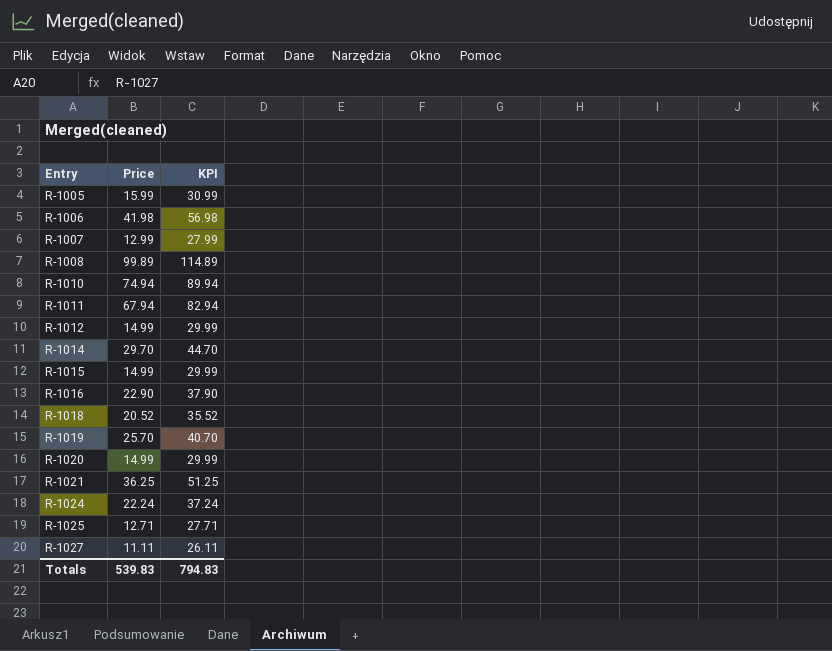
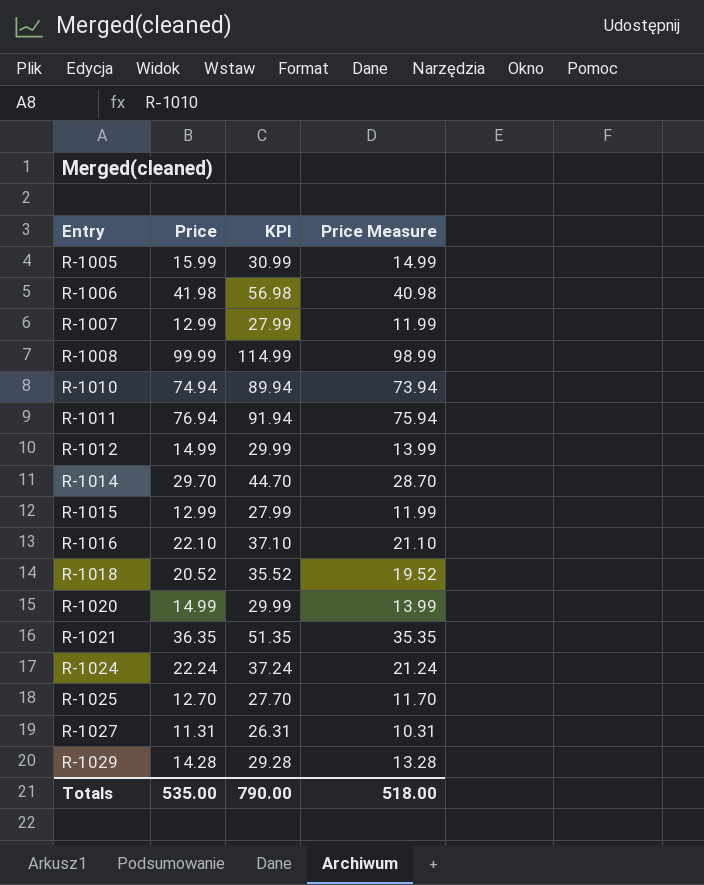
column Price Measure | formula: none -> [Price] - 1
row R-1019: 25.70 | 40.70 -> none
R-1008 | Price: 99.89 -> 99.99
R-1008 | KPI: 114.89 -> 114.99
R-1011 | Price: 67.94 -> 76.94
R-1011 | KPI: 82.94 -> 91.94
R-1015 | Price: 14.99 -> 12.99
R-1015 | KPI: 29.99 -> 27.99
R-1016 | Price: 22.90 -> 22.10
R-1016 | KPI: 37.90 -> 37.10
R-1021 | Price: 36.25 -> 36.35
R-1021 | KPI: 51.25 -> 51.35
R-1025 | Price: 12.71 -> 12.70
R-1025 | KPI: 27.71 -> 27.70
R-1027 | Price: 11.11 -> 11.31
R-1027 | KPI: 26.11 -> 26.31
row R-1029: none -> 14.28 | 29.28 | 13.28
Totals | Price: 539.83 -> 535.00
Totals | KPI: 794.83 -> 790.00

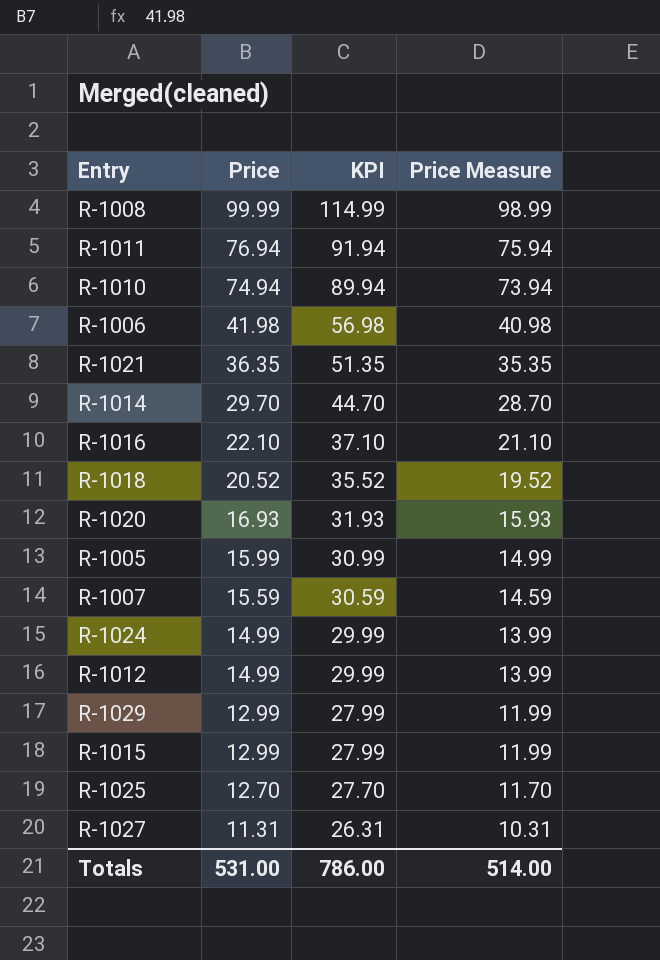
row order: Entry ascending -> Price descending
R-1020 | Price: 14.99 -> 16.93
R-1020 | KPI: 29.99 -> 31.93
R-1020 | Price Measure: 13.99 -> 15.93
R-1007 | Price: 12.99 -> 15.59
R-1007 | KPI: 27.99 -> 30.59
R-1007 | Price Measure: 11.99 -> 14.59
R-1024 | Price: 22.24 -> 14.99
R-1024 | KPI: 37.24 -> 29.99
R-1024 | Price Measure: 21.24 -> 13.99
R-1029 | Price: 14.28 -> 12.99
R-1029 | KPI: 29.28 -> 27.99
R-1029 | Price Measure: 13.28 -> 11.99
Totals | Price: 535.00 -> 531.00
Totals | KPI: 790.00 -> 786.00
Totals | Price Measure: 518.00 -> 514.00

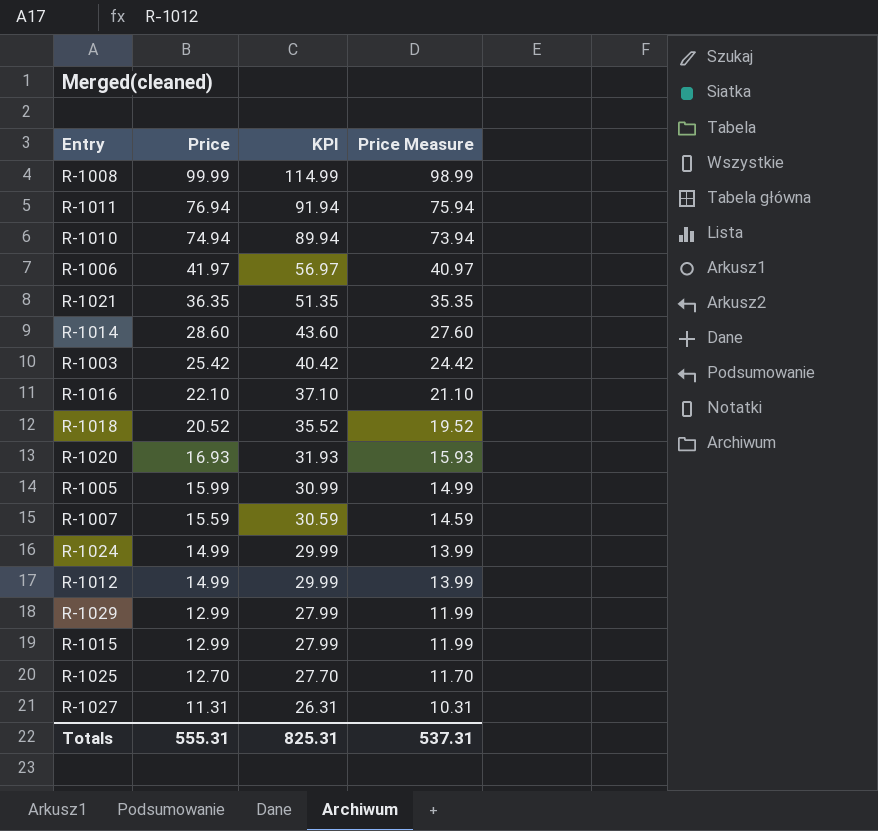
R-1006 | Price: 41.98 -> 41.97
R-1006 | KPI: 56.98 -> 56.97
R-1006 | Price Measure: 40.98 -> 40.97
R-1014 | Price: 29.70 -> 28.60
R-1014 | KPI: 44.70 -> 43.60
R-1014 | Price Measure: 28.70 -> 27.60
row R-1003: none -> 25.42 | 40.42 | 24.42
Totals | Price: 531.00 -> 555.31
Totals | KPI: 786.00 -> 825.31
Totals | Price Measure: 514.00 -> 537.31

